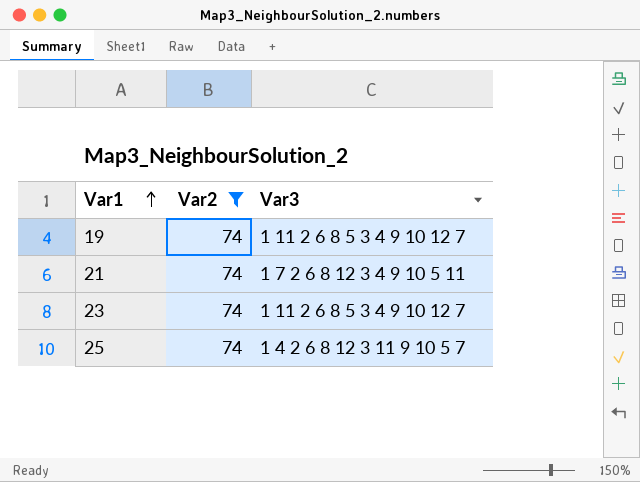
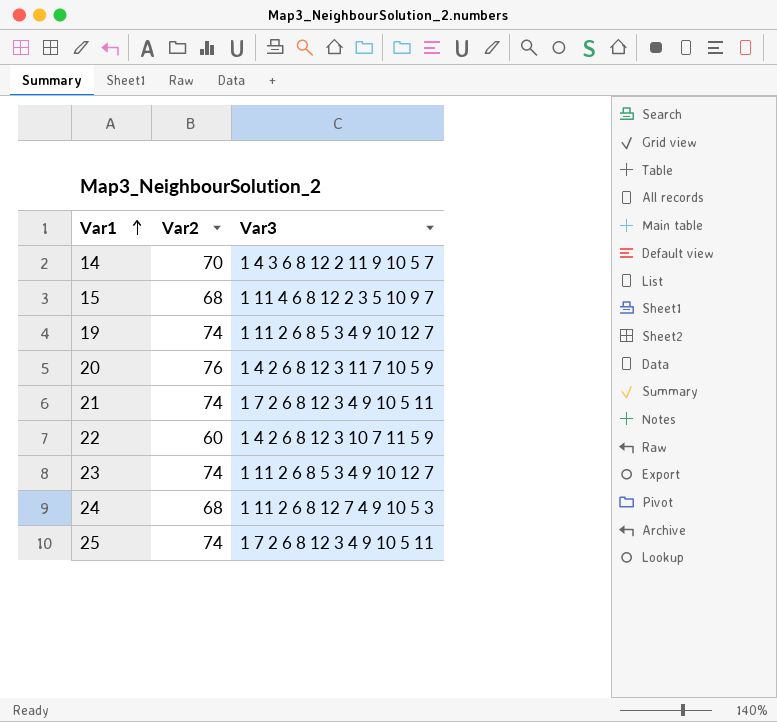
filter: Var2 = 74 -> none
25 | Var3: 1 4 2 6 8 12 3 11 9 10 5 7 -> 1 7 2 6 8 12 3 4 9 10 5 11

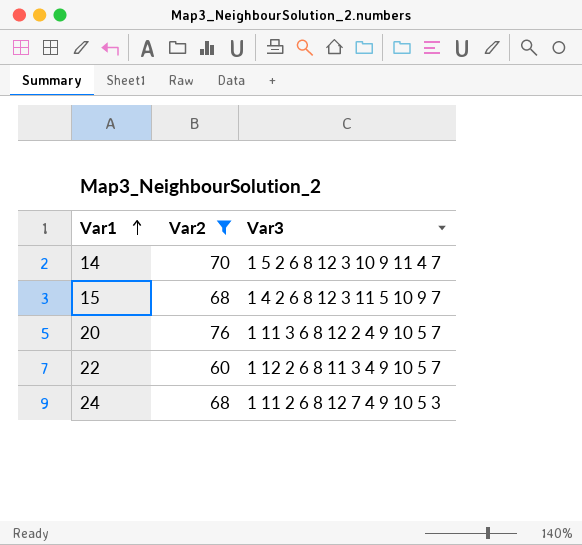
filter: none -> Var2 != 74
14 | Var3: 1 4 3 6 8 12 2 11 9 10 5 7 -> 1 5 2 6 8 12 3 10 9 11 4 7
15 | Var3: 1 11 4 6 8 12 2 3 5 10 9 7 -> 1 4 2 6 8 12 3 11 5 10 9 7
20 | Var3: 1 4 2 6 8 12 3 11 7 10 5 9 -> 1 11 3 6 8 12 2 4 9 10 5 7
22 | Var3: 1 4 2 6 8 12 3 10 7 11 5 9 -> 1 12 2 6 8 11 3 4 9 10 5 7

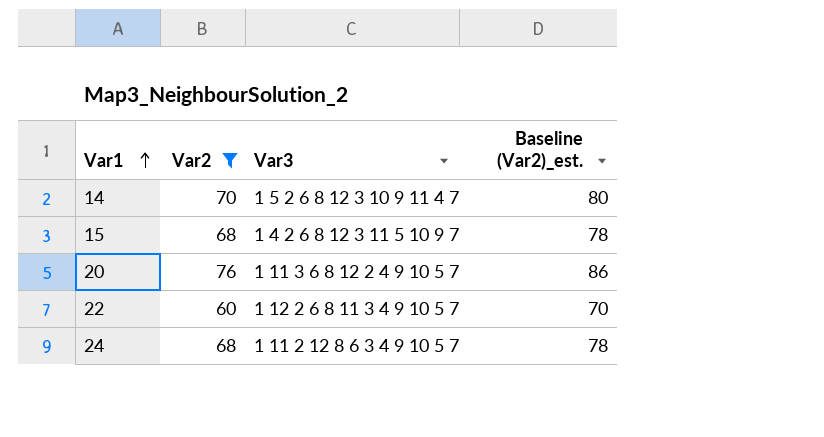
column Baseline (Var2)_est. | formula: none -> [Var2] + 10
24 | Var3: 1 11 2 6 8 12 7 4 9 10 5 3 -> 1 11 2 12 8 6 3 4 9 10 5 7

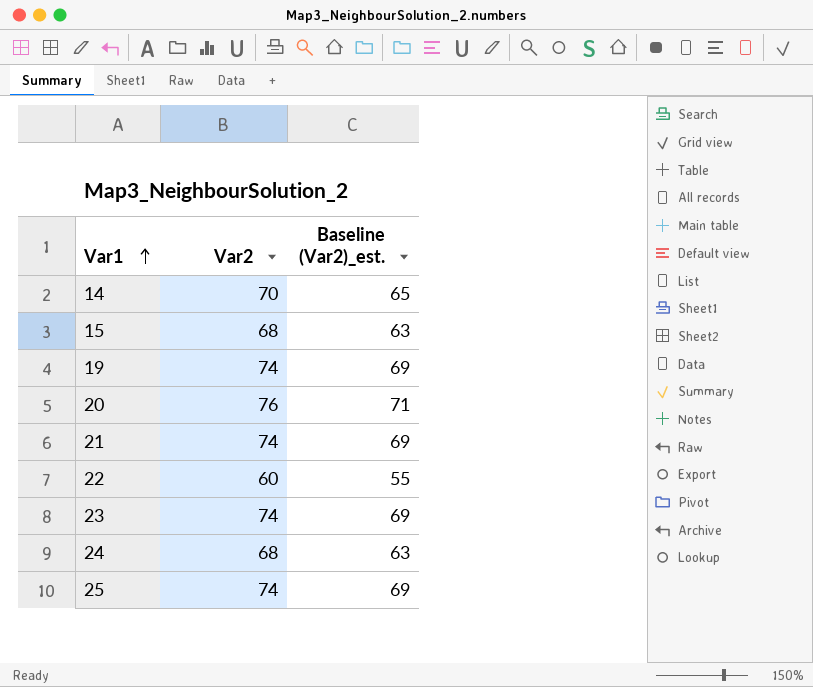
filter: Var2 != 74 -> none
column Var3 | position: 3 -> none
column Baseline (Var2)_est. | formula: [Var2] + 10 -> [Var2] - 5

